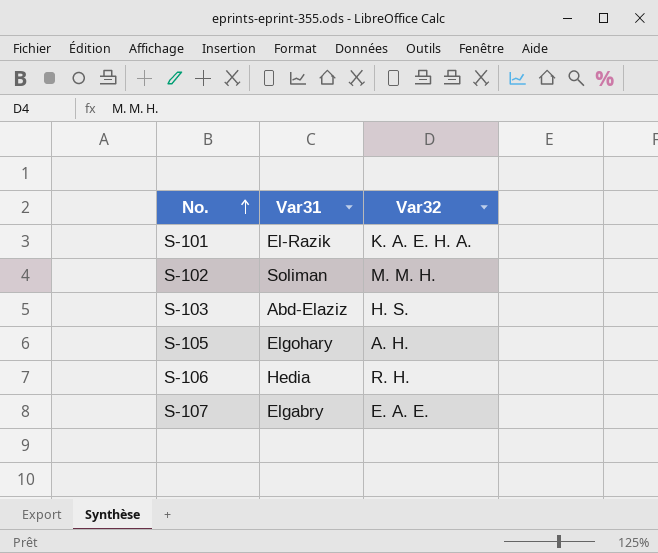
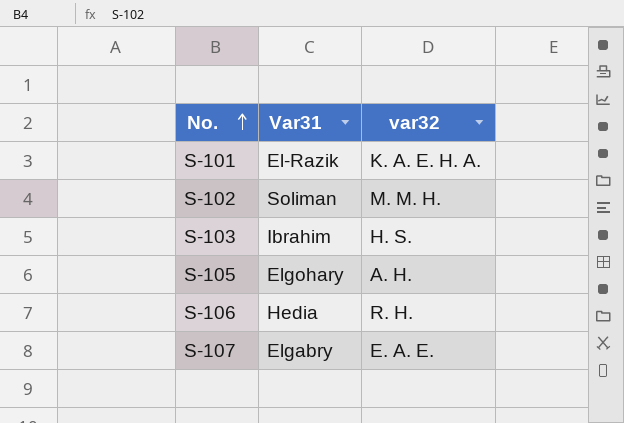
column name: Var32 -> var32
S-103 | Var31: Abd-Elaziz -> Ibrahim

